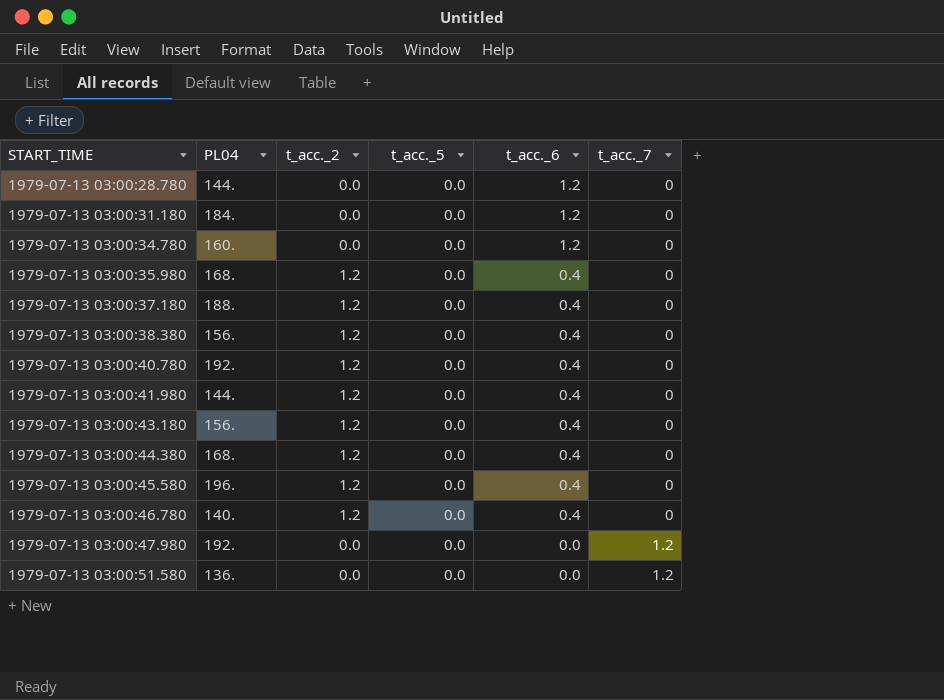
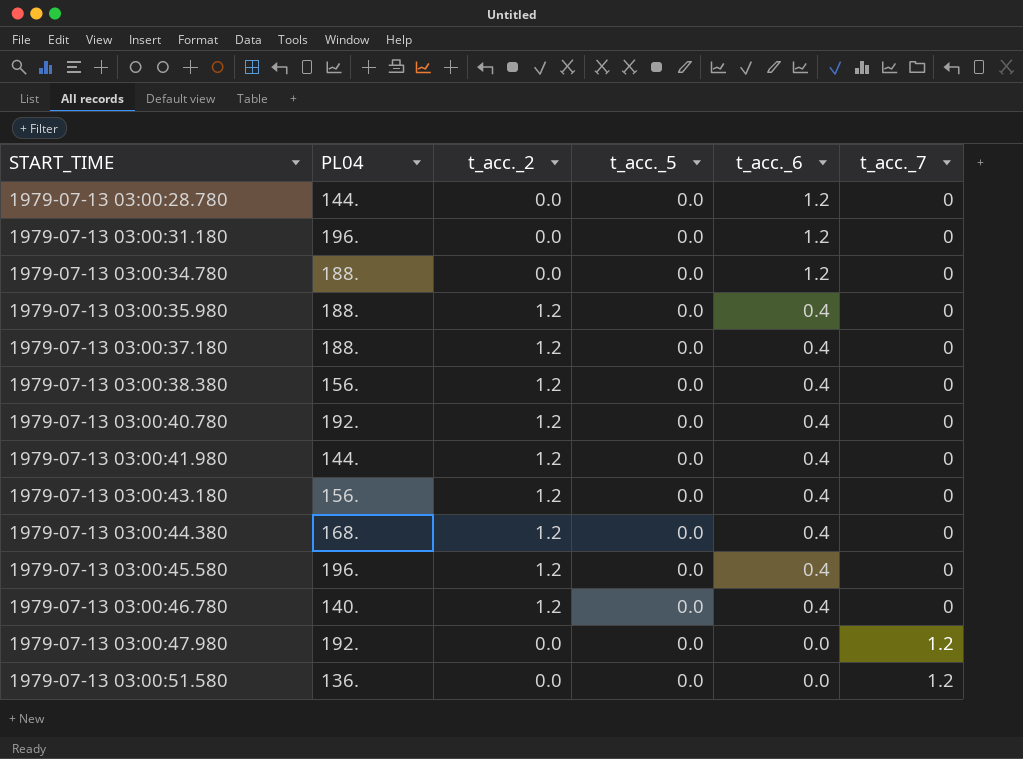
1979-07-13 03:00:31.180 | PL04: 184. -> 196.
1979-07-13 03:00:34.780 | PL04: 160. -> 188.
1979-07-13 03:00:35.980 | PL04: 168. -> 188.

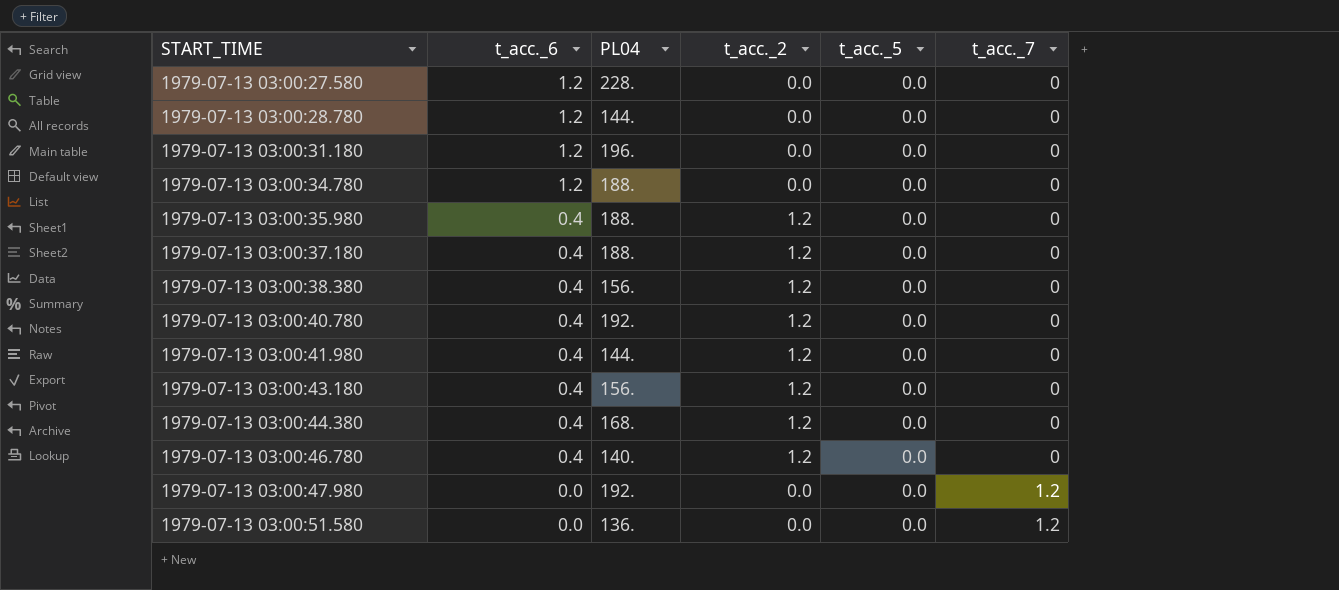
column t_acc._6 | position: 5 -> 2
row 1979-07-13 03:00:45.580: 196. | 1.2 | 0.0 | 0.4 | 0 -> none
row 1979-07-13 03:00:27.580: none -> 1.2 | 228. | 0.0 | 0.0 | 0

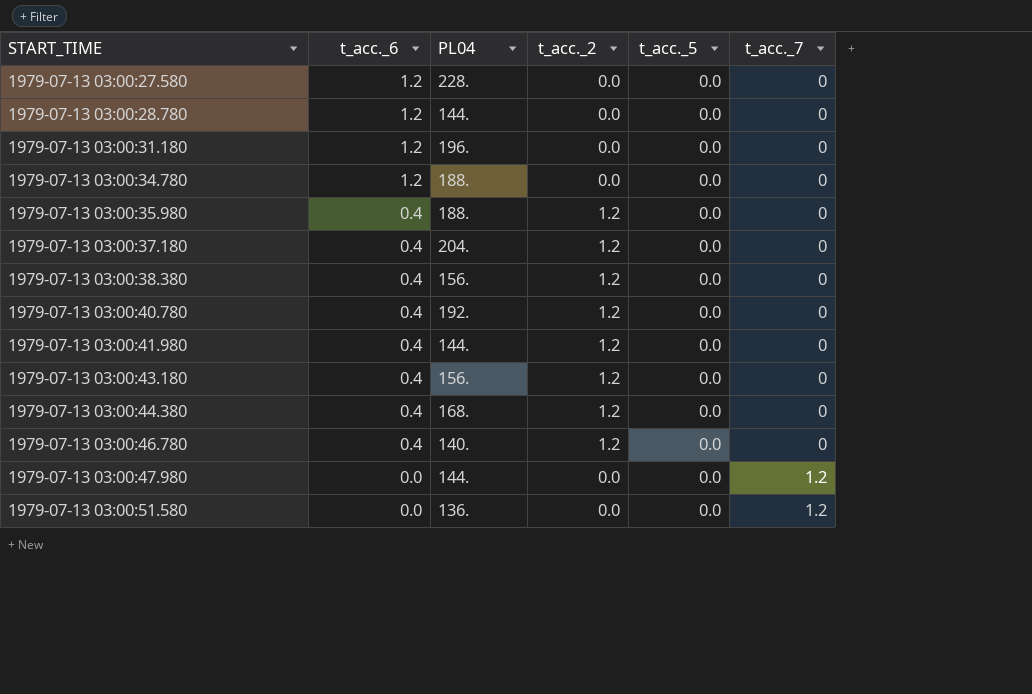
1979-07-13 03:00:37.180 | PL04: 188. -> 204.
1979-07-13 03:00:47.980 | PL04: 192. -> 144.

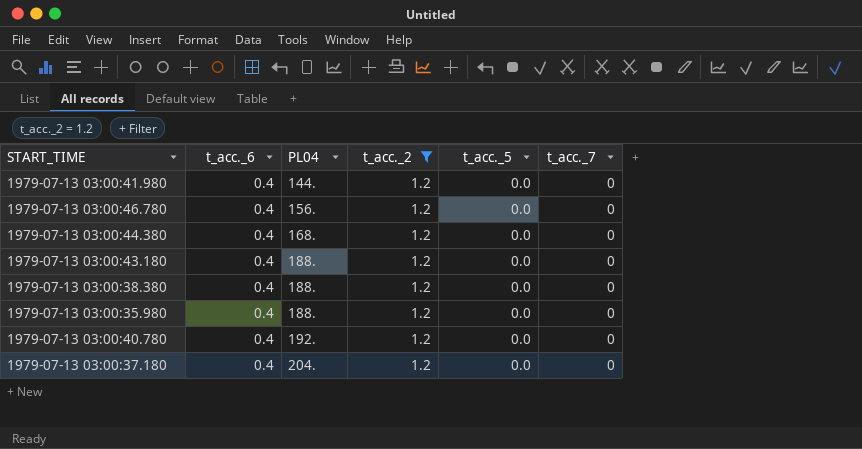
filter: none -> t_acc._2 = 1.2
row order: START_TIME ascending -> PL04 ascending
1979-07-13 03:00:46.780 | PL04: 140. -> 156.
1979-07-13 03:00:43.180 | PL04: 156. -> 188.
1979-07-13 03:00:38.380 | PL04: 156. -> 188.

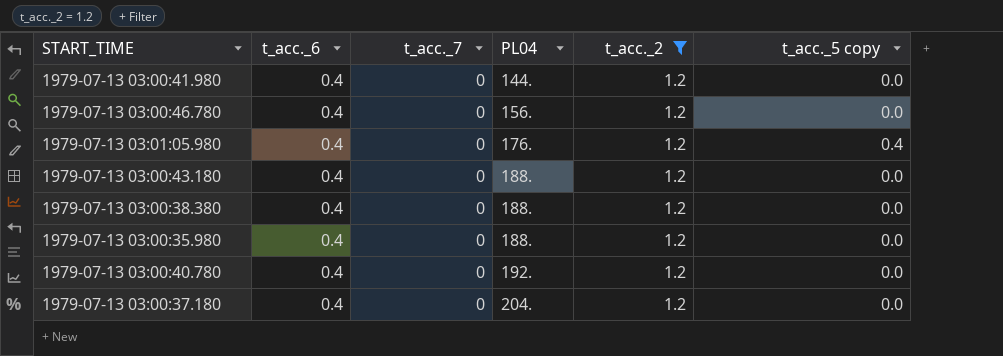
column t_acc._7 | position: 6 -> 3
column name: t_acc._5 -> t_acc._5 copy
row 1979-07-13 03:00:44.380: 0.4 | 168. | 1.2 | 0.0 | 0 -> none
row 1979-07-13 03:01:05.980: none -> 0.4 | 0 | 176. | 1.2 | 0.4

